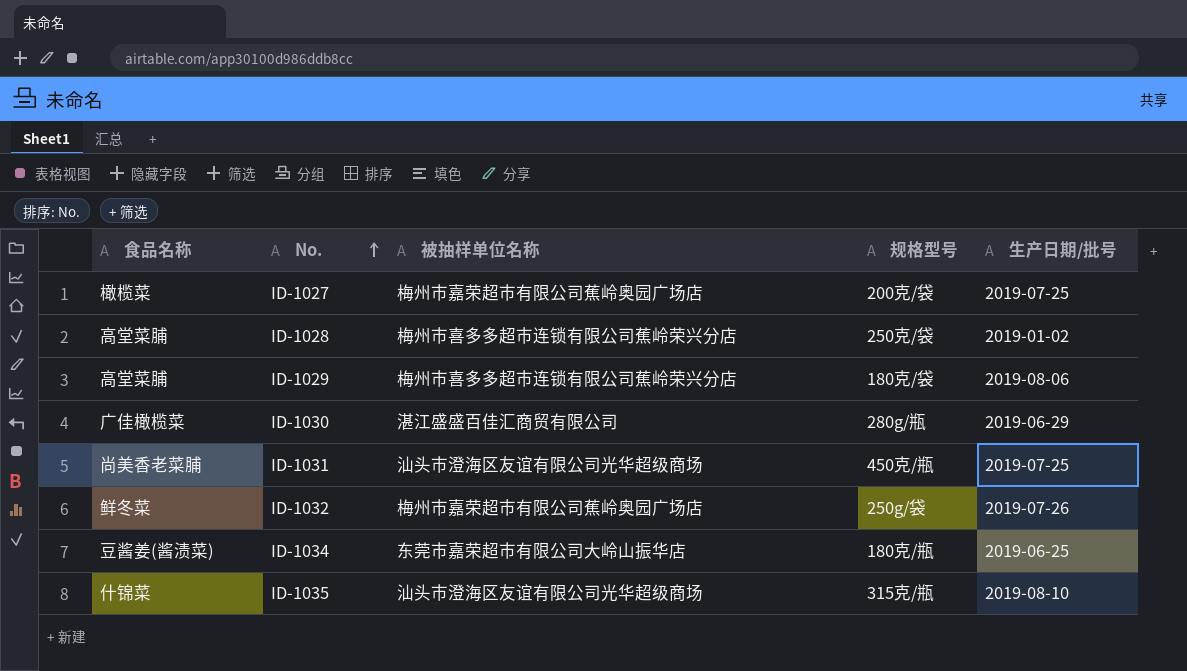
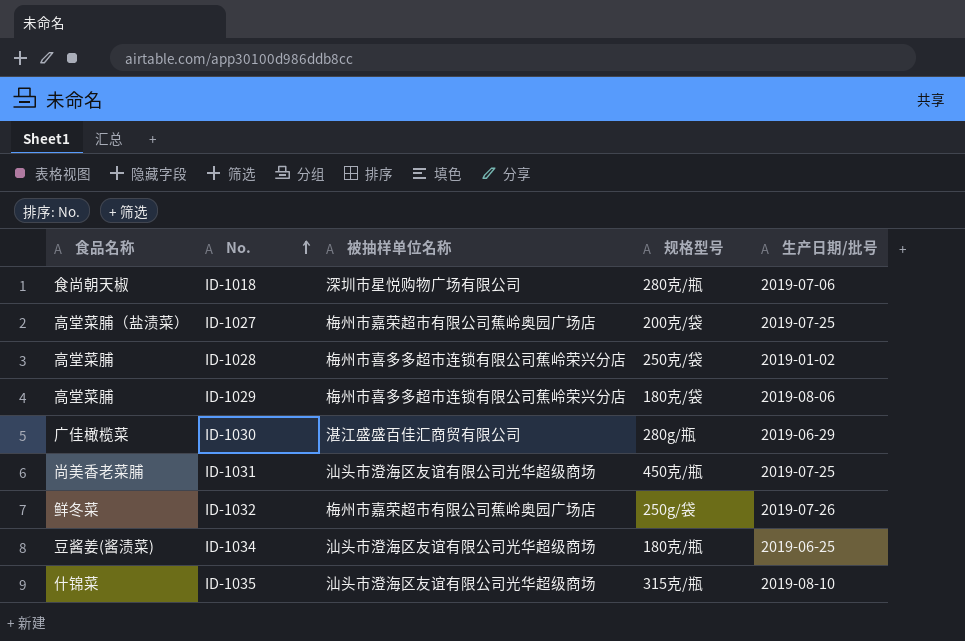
row ID-1018: none -> 食尚朝天椒 | 深圳市星悦购物广场有限公司 | 280克/瓶 | 2019-07-06
ID-1027 | 食品名称: 橄榄菜 -> 高堂菜脯（盐渍菜）
ID-1034 | 被抽样单位名称: 东莞市嘉荣超市有限公司大岭山振华店 -> 汕头市澄海区友谊有限公司光华超级商场

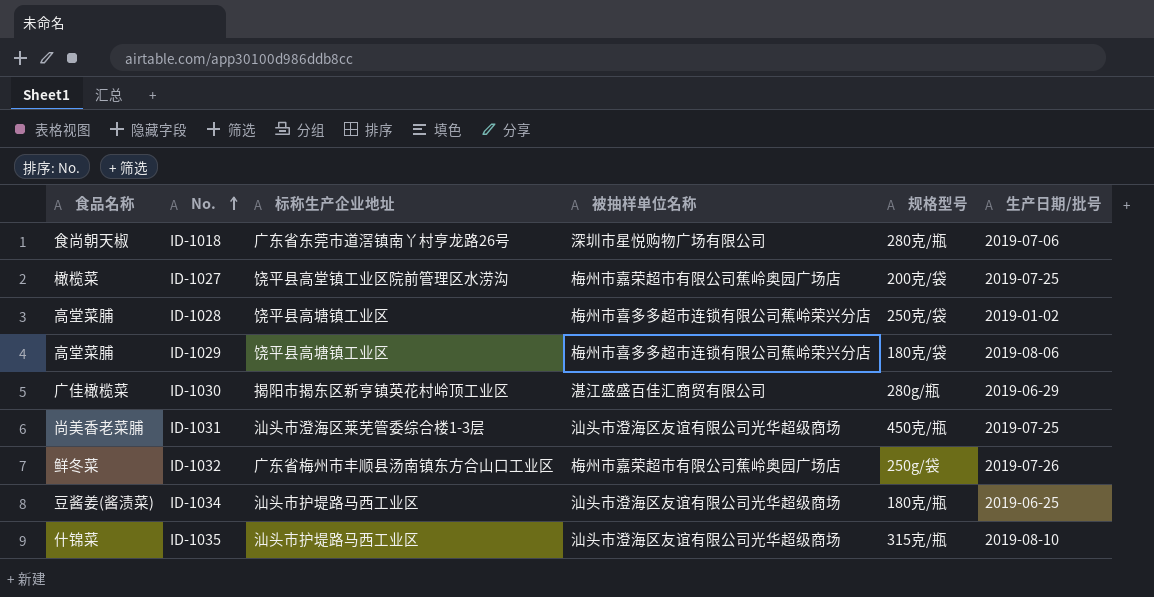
column 标称生产企业地址 | position: none -> 3
ID-1027 | 食品名称: 高堂菜脯（盐渍菜） -> 橄榄菜

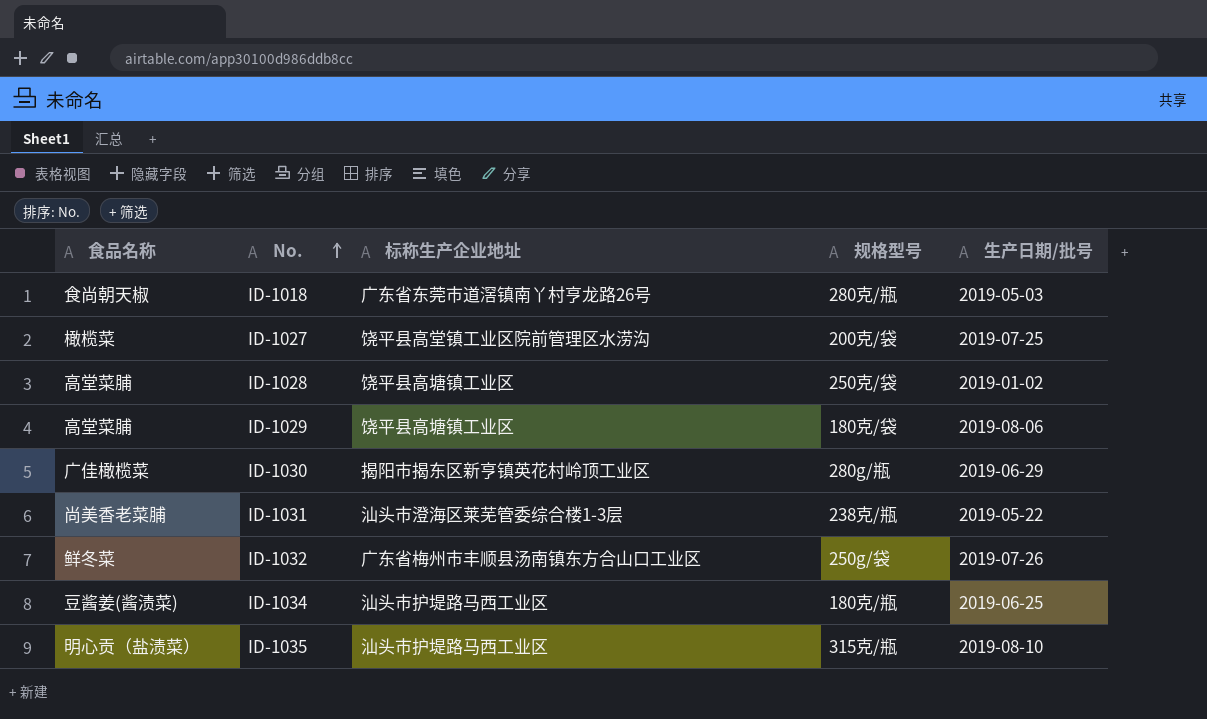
column 被抽样单位名称 | position: 4 -> none
ID-1018 | 生产日期/批号: 2019-07-06 -> 2019-05-03
ID-1031 | 规格型号: 450克/瓶 -> 238克/瓶
ID-1031 | 生产日期/批号: 2019-07-25 -> 2019-05-22
ID-1035 | 食品名称: 什锦菜 -> 明心贡（盐渍菜）

